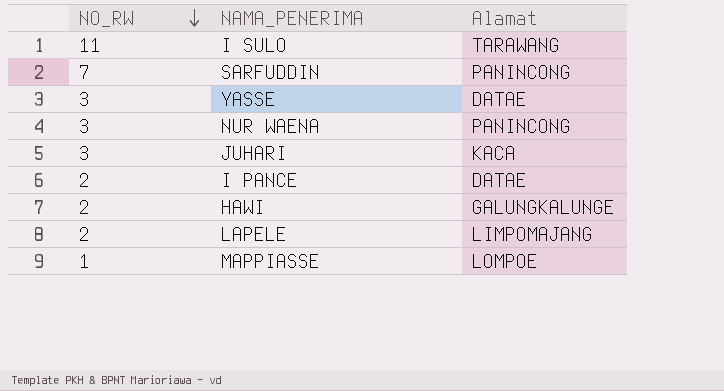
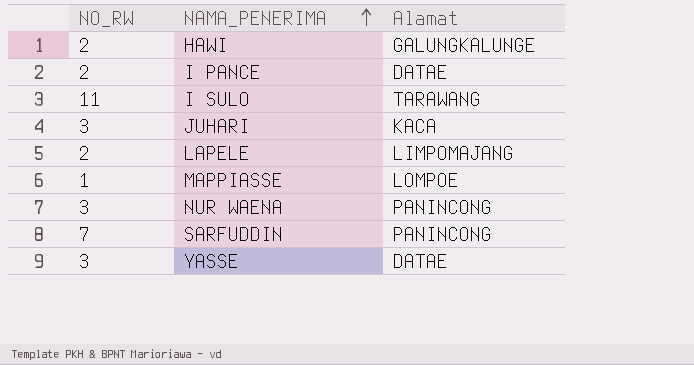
row order: NO_RW descending -> NAMA_PENERIMA ascending

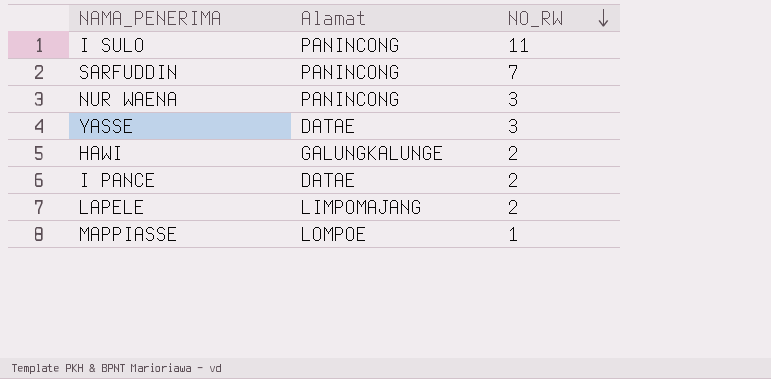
row order: NAMA_PENERIMA ascending -> NO_RW descending
column NO_RW | position: 1 -> 3
row JUHARI: 3 | KACA -> none
I SULO | Alamat: TARAWANG -> PANINCONG

